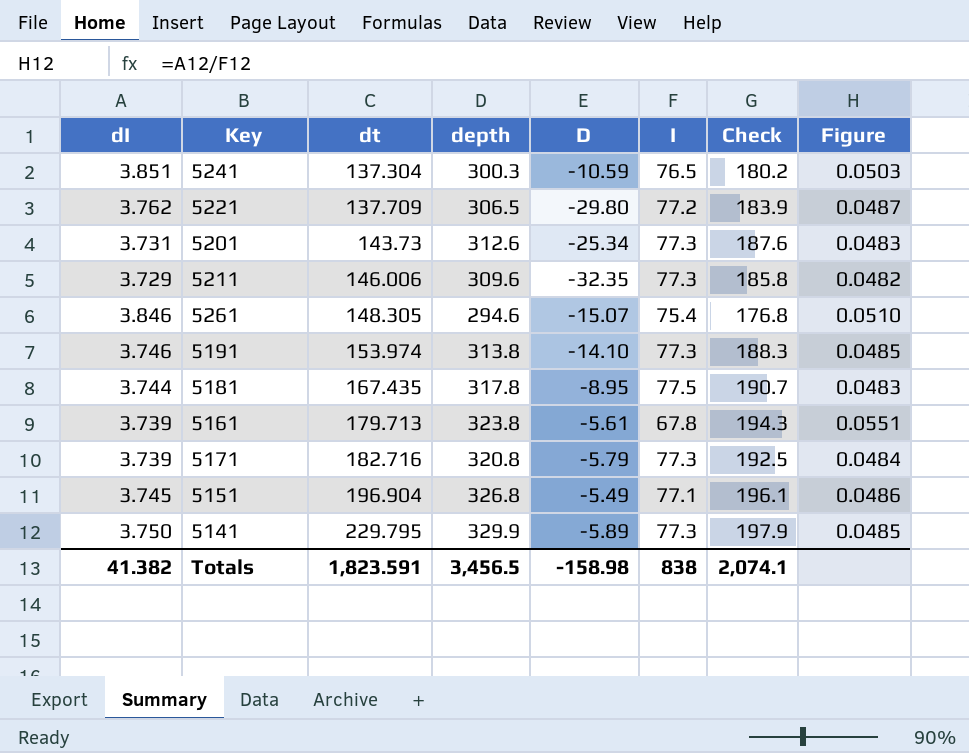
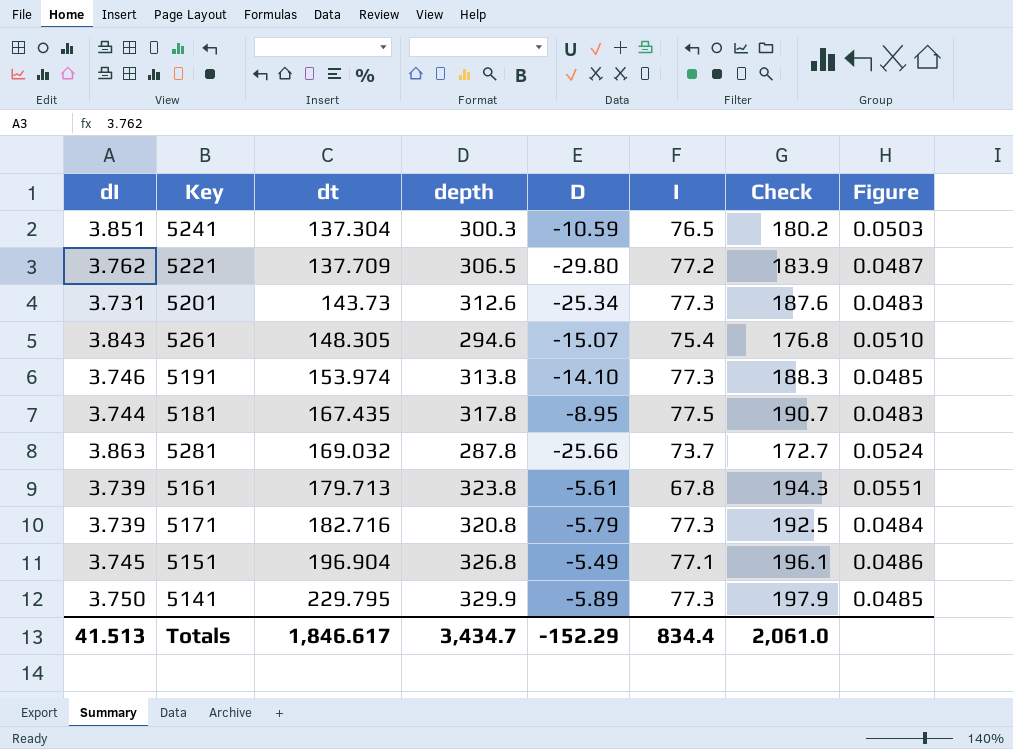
row 5211: 3.729 | 146.006 | 309.6 | -32.35 | 77.3 | 185.8 | 0.0482 -> none
5261 | dI: 3.846 -> 3.843
row 5281: none -> 3.863 | 169.032 | 287.8 | -25.66 | 73.7 | 172.7 | 0.0524
Totals | dI: 41.382 -> 41.513
Totals | dt: 1,823.591 -> 1,846.617
Totals | depth: 3,456.5 -> 3,434.7
Totals | D: -158.98 -> -152.29
Totals | I: 838 -> 834.4
Totals | Check: 2,074.1 -> 2,061.0

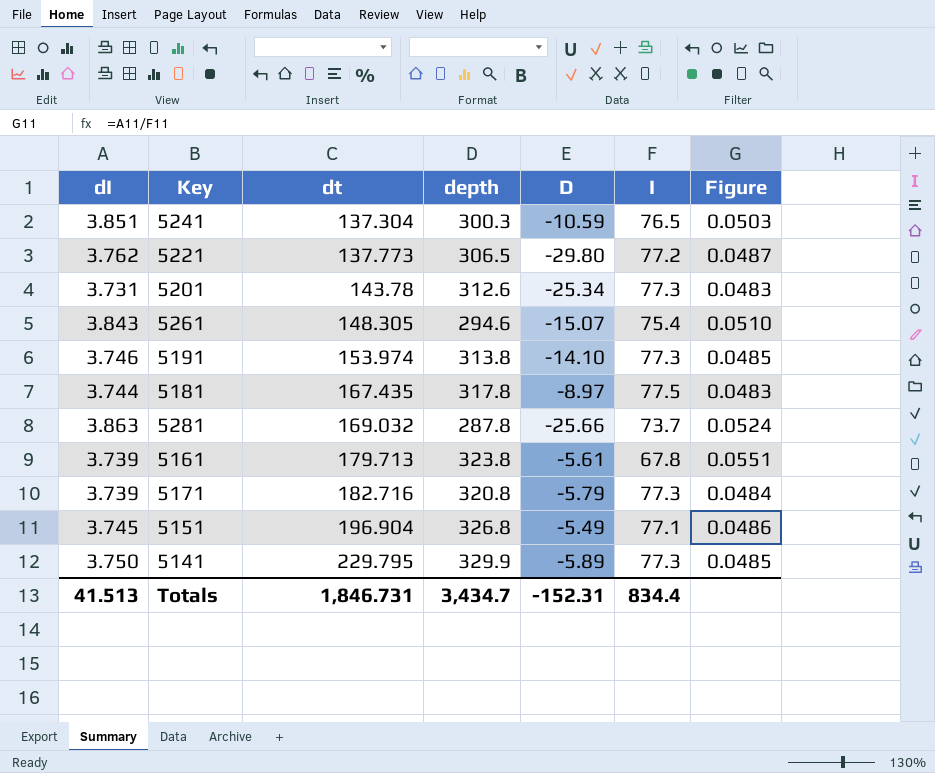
column Check | formula: [depth] * 0.6 -> none
5221 | dt: 137.709 -> 137.773
5201 | dt: 143.73 -> 143.78
5181 | D: -8.95 -> -8.97
Totals | dt: 1,846.617 -> 1,846.731
Totals | D: -152.29 -> -152.31

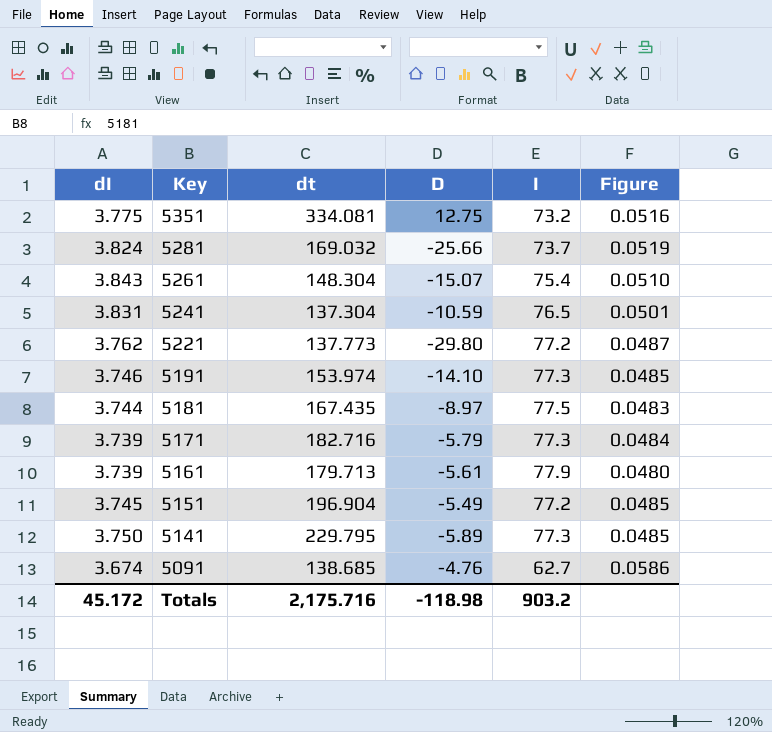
row order: dt ascending -> Key descending
column depth | position: 4 -> none
row 5201: 3.731 | 143.78 | 312.6 | -25.34 | 77.3 | 0.0483 -> none
row 5351: none -> 3.775 | 334.081 | 12.75 | 73.2 | 0.0516
5281 | dI: 3.863 -> 3.824
5281 | Figure: 0.0524 -> 0.0519
5261 | dt: 148.305 -> 148.304
5241 | dI: 3.851 -> 3.831
5241 | Figure: 0.0503 -> 0.0501
5161 | I: 67.8 -> 77.9
5161 | Figure: 0.0551 -> 0.0480
5151 | I: 77.1 -> 77.2
5151 | Figure: 0.0486 -> 0.0485
row 5091: none -> 3.674 | 138.685 | -4.76 | 62.7 | 0.0586
Totals | dI: 41.513 -> 45.172
Totals | dt: 1,846.731 -> 2,175.716
Totals | D: -152.31 -> -118.98
Totals | I: 834.4 -> 903.2

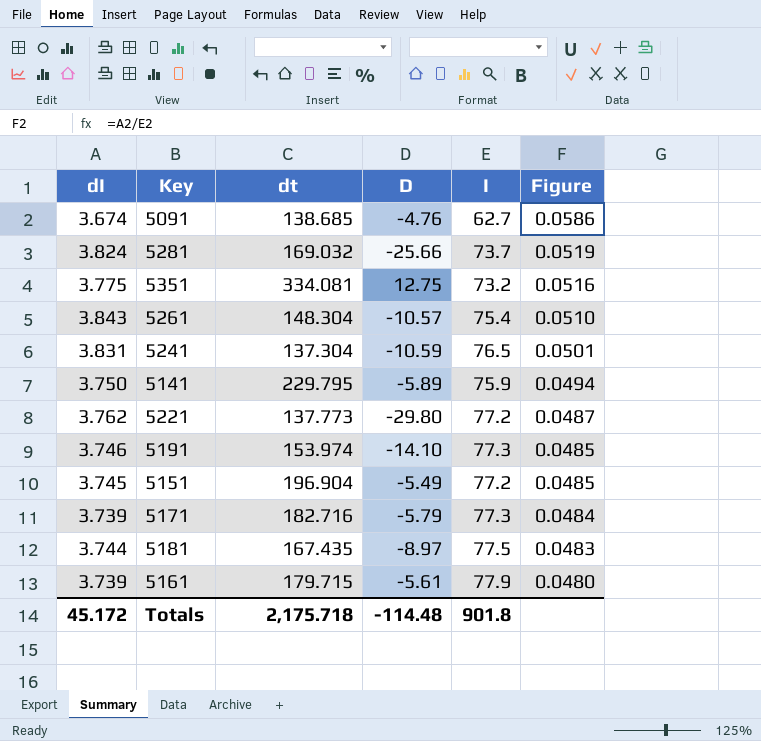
row order: Key descending -> Figure descending
5261 | D: -15.07 -> -10.57
5141 | I: 77.3 -> 75.9
5141 | Figure: 0.0485 -> 0.0494
5161 | dt: 179.713 -> 179.715
Totals | dt: 2,175.716 -> 2,175.718
Totals | D: -118.98 -> -114.48
Totals | I: 903.2 -> 901.8

